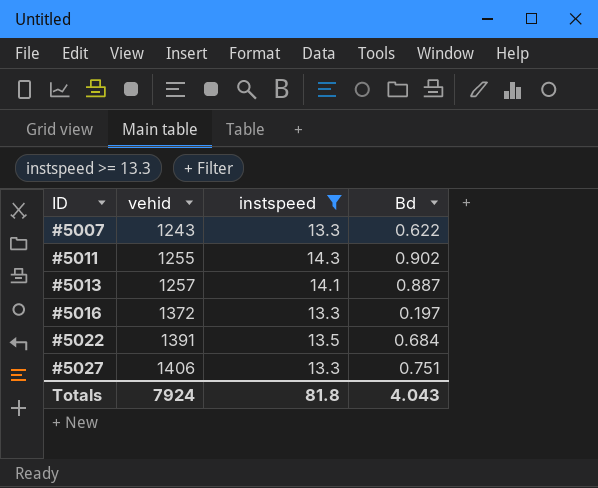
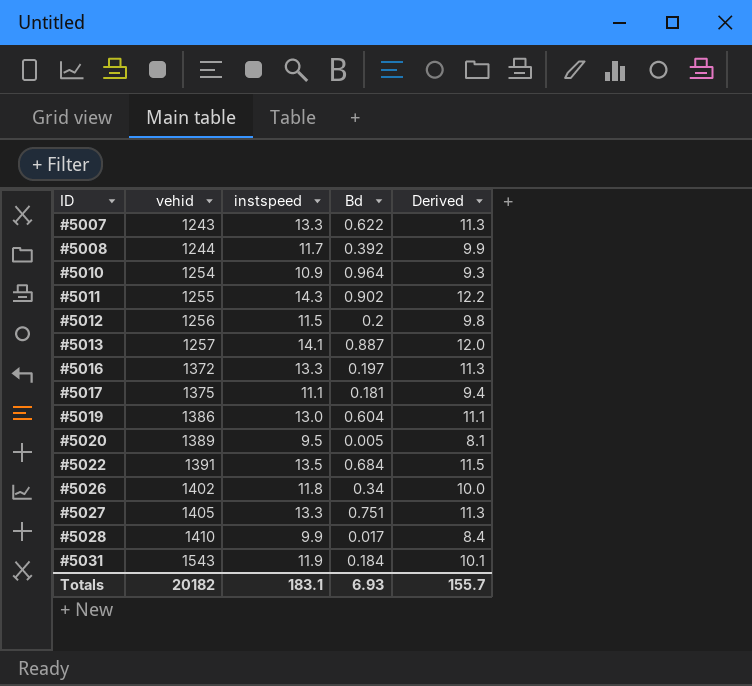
filter: instspeed >= 13.3 -> none
column Derived | formula: none -> [instspeed] * 0.85
#5027 | vehid: 1406 -> 1405
Totals | vehid: 7924 -> 20182
Totals | instspeed: 81.8 -> 183.1
Totals | Bd: 4.043 -> 6.93

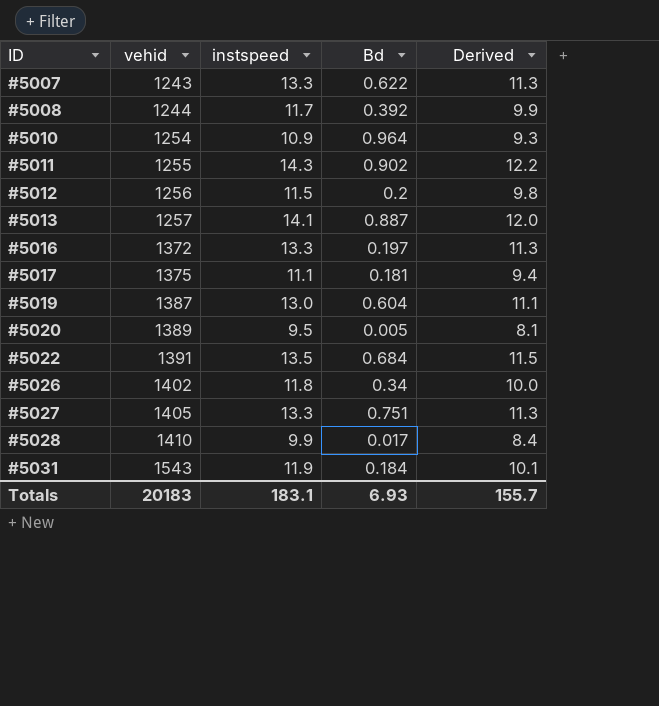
#5019 | vehid: 1386 -> 1387
Totals | vehid: 20182 -> 20183

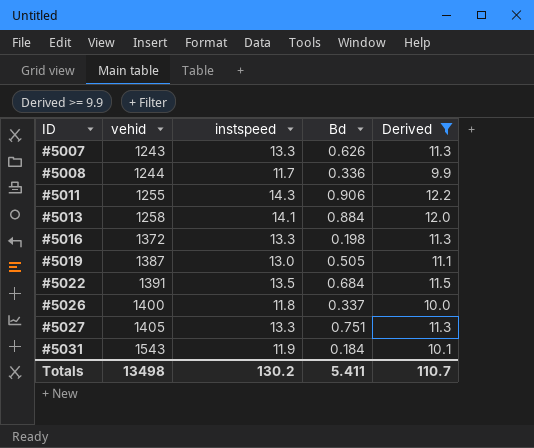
filter: none -> Derived >= 9.9
#5007 | Bd: 0.622 -> 0.626
#5008 | Bd: 0.392 -> 0.336
#5011 | Bd: 0.902 -> 0.906
#5013 | vehid: 1257 -> 1258
#5013 | Bd: 0.887 -> 0.884
#5016 | Bd: 0.197 -> 0.198
#5019 | Bd: 0.604 -> 0.505
#5026 | vehid: 1402 -> 1400
#5026 | Bd: 0.34 -> 0.337
Totals | vehid: 20183 -> 13498
Totals | instspeed: 183.1 -> 130.2
Totals | Bd: 6.93 -> 5.411
Totals | Derived: 155.7 -> 110.7

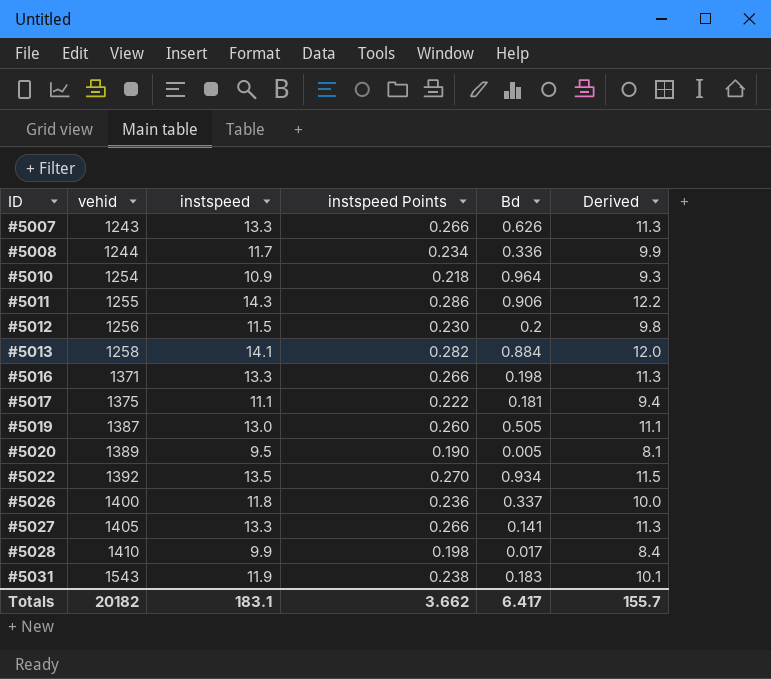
filter: Derived >= 9.9 -> none
column instspeed Points | formula: none -> [instspeed] * 0.02
#5016 | vehid: 1372 -> 1371
#5022 | vehid: 1391 -> 1392
#5022 | Bd: 0.684 -> 0.934
#5027 | Bd: 0.751 -> 0.141
#5031 | Bd: 0.184 -> 0.183
Totals | vehid: 13498 -> 20182
Totals | instspeed: 130.2 -> 183.1
Totals | Bd: 5.411 -> 6.417
Totals | Derived: 110.7 -> 155.7

